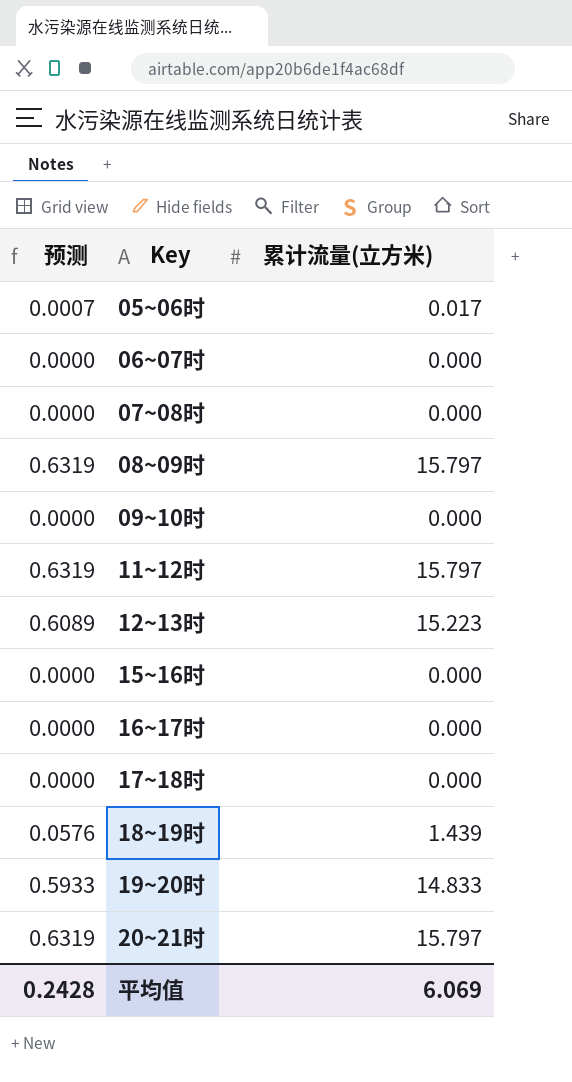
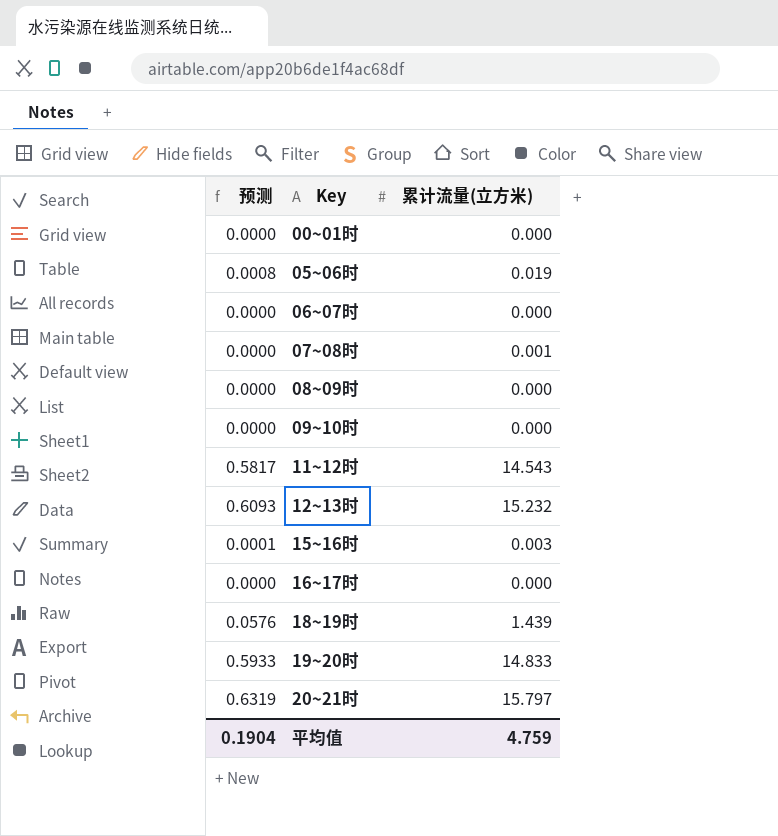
row 17~18时: 0.0000 | 0.000 -> none
row 00~01时: none -> 0.0000 | 0.000
05~06时 | 预测: 0.0007 -> 0.0008
05~06时 | 累计流量(立方米): 0.017 -> 0.019
07~08时 | 累计流量(立方米): 0.000 -> 0.001
08~09时 | 预测: 0.6319 -> 0.0000
08~09时 | 累计流量(立方米): 15.797 -> 0.000
11~12时 | 预测: 0.6319 -> 0.5817
11~12时 | 累计流量(立方米): 15.797 -> 14.543
12~13时 | 预测: 0.6089 -> 0.6093
12~13时 | 累计流量(立方米): 15.223 -> 15.232
15~16时 | 预测: 0.0000 -> 0.0001
15~16时 | 累计流量(立方米): 0.000 -> 0.003
平均值 | 预测: 0.2428 -> 0.1904
平均值 | 累计流量(立方米): 6.069 -> 4.759

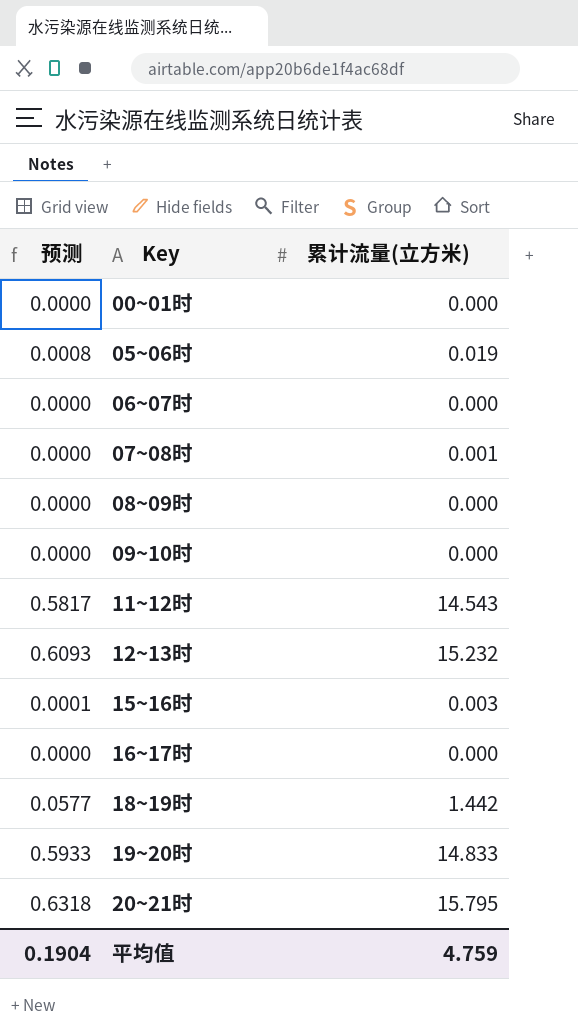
18~19时 | 预测: 0.0576 -> 0.0577
18~19时 | 累计流量(立方米): 1.439 -> 1.442
20~21时 | 预测: 0.6319 -> 0.6318
20~21时 | 累计流量(立方米): 15.797 -> 15.795

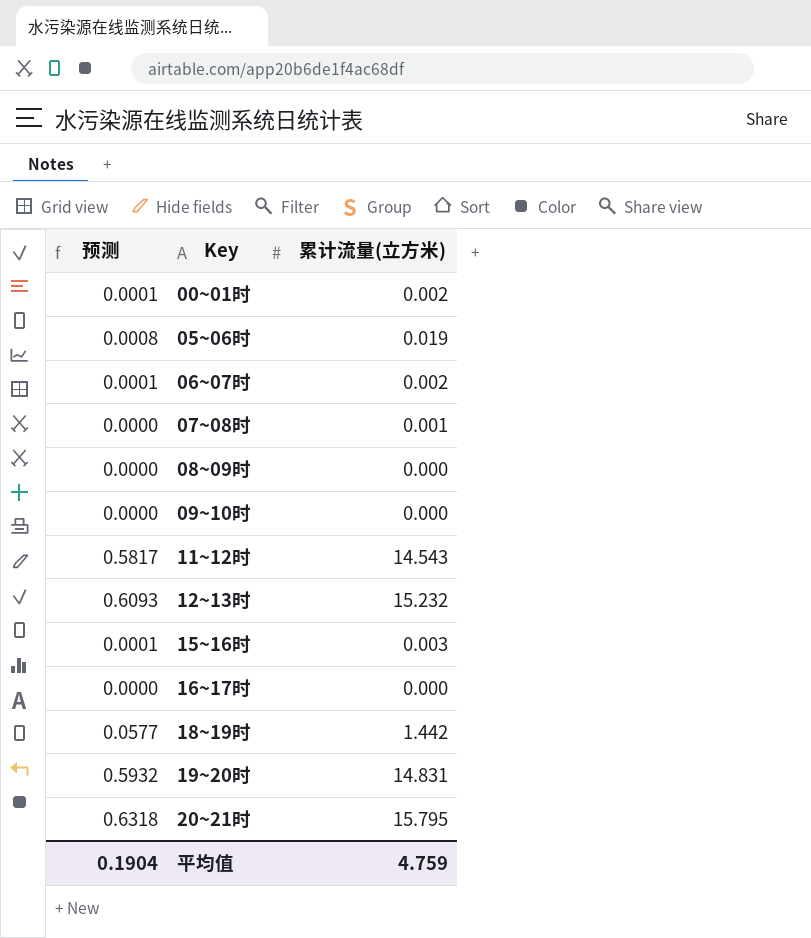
00~01时 | 预测: 0.0000 -> 0.0001
00~01时 | 累计流量(立方米): 0.000 -> 0.002
06~07时 | 预测: 0.0000 -> 0.0001
06~07时 | 累计流量(立方米): 0.000 -> 0.002
19~20时 | 预测: 0.5933 -> 0.5932
19~20时 | 累计流量(立方米): 14.833 -> 14.831

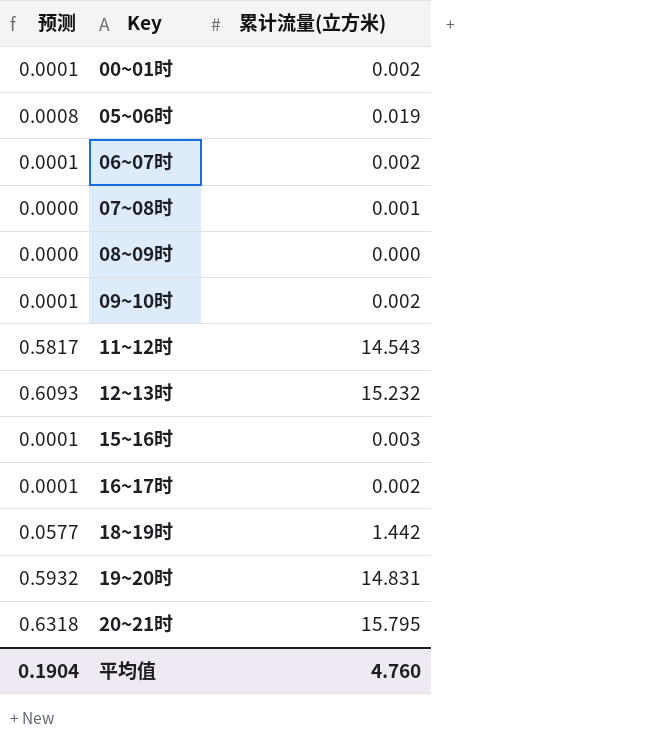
09~10时 | 预测: 0.0000 -> 0.0001
09~10时 | 累计流量(立方米): 0.000 -> 0.002
16~17时 | 预测: 0.0000 -> 0.0001
16~17时 | 累计流量(立方米): 0.000 -> 0.002
平均值 | 累计流量(立方米): 4.759 -> 4.760

